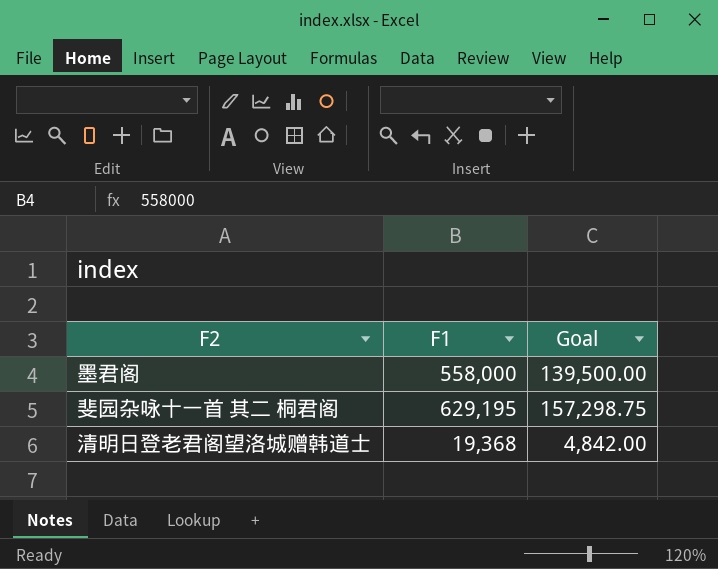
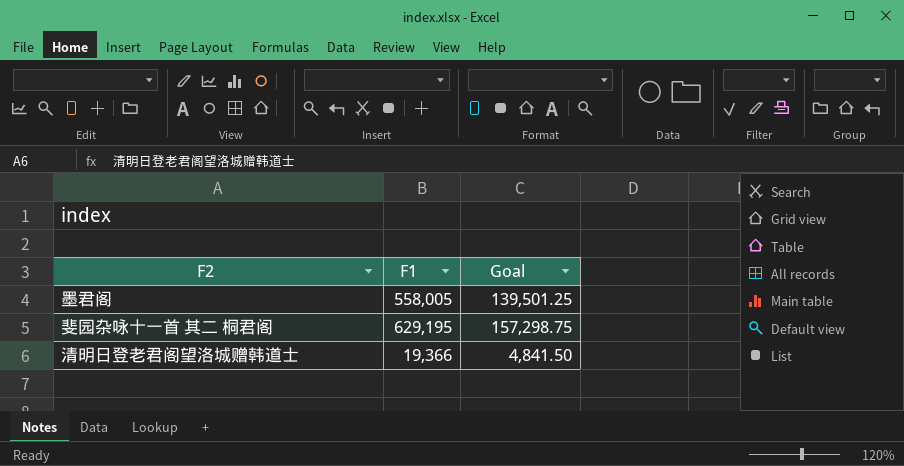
墨君阁 | F1: 558,000 -> 558,005
墨君阁 | Goal: 139,500.00 -> 139,501.25
清明日登老君阁望洛城赠韩道士 | F1: 19,368 -> 19,366
清明日登老君阁望洛城赠韩道士 | Goal: 4,842.00 -> 4,841.50

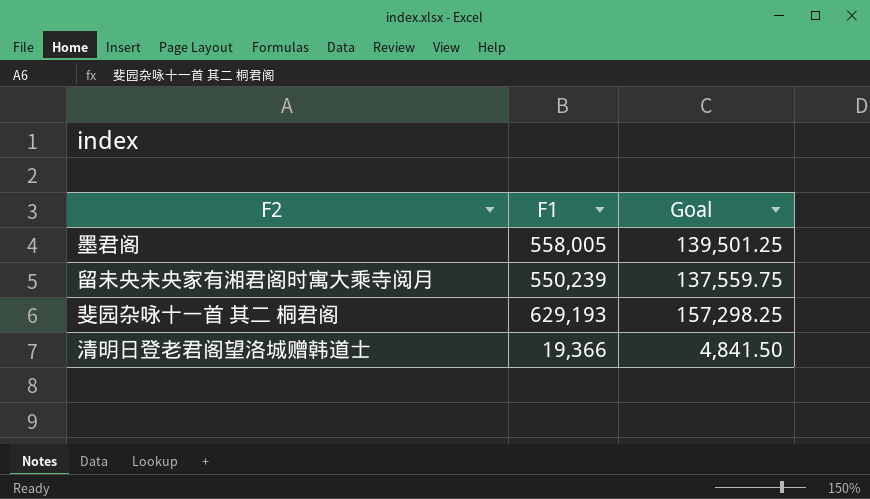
row 留未央未央家有湘君阁时寓大乘寺阅月: none -> 550,239 | 137,559.75
斐园杂咏十一首 其二 桐君阁 | F1: 629,195 -> 629,193
斐园杂咏十一首 其二 桐君阁 | Goal: 157,298.75 -> 157,298.25

